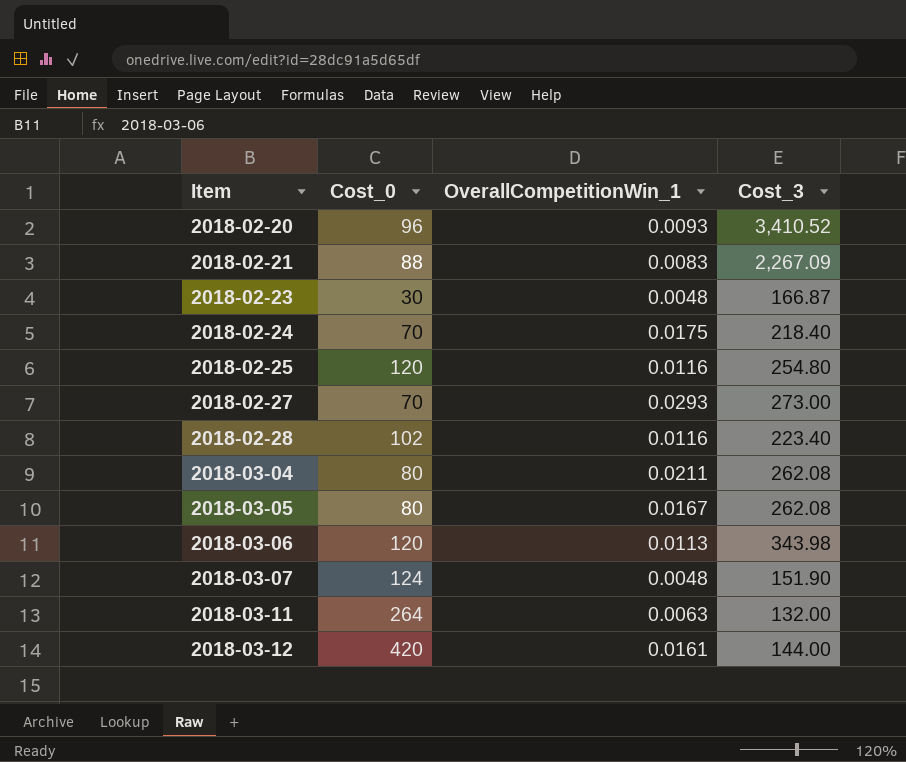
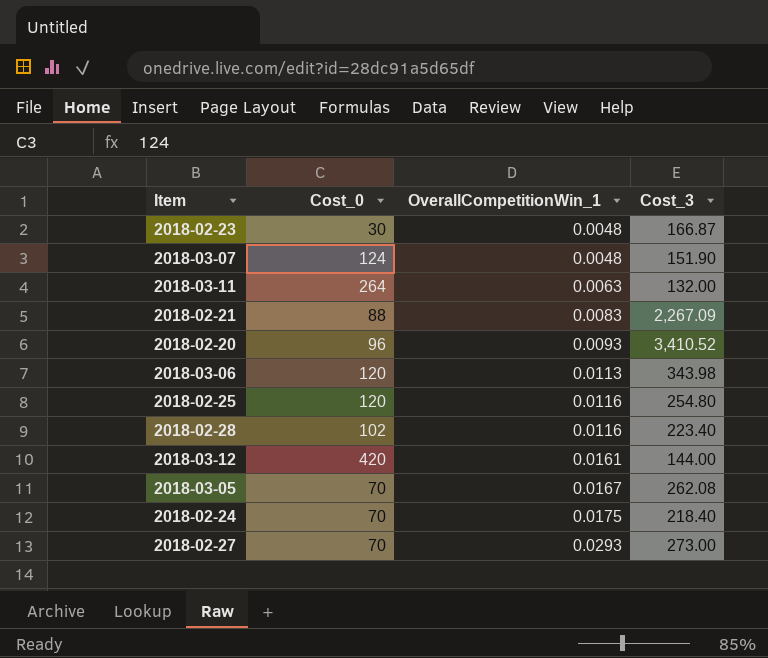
row order: Item ascending -> OverallCompetitionWin_1 ascending
row 2018-03-04: 80 | 0.0211 | 262.08 -> none
2018-03-05 | Cost_0: 80 -> 70

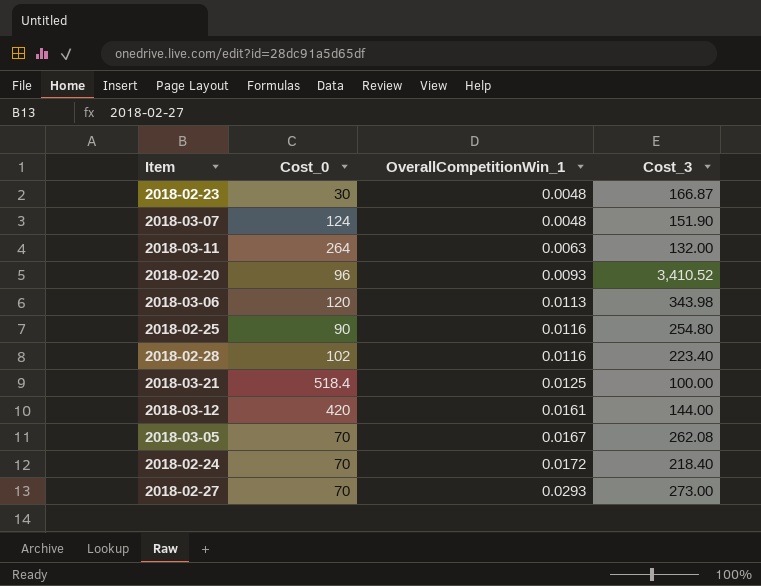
row 2018-02-21: 88 | 0.0083 | 2,267.09 -> none
2018-02-25 | Cost_0: 120 -> 90
row 2018-03-21: none -> 518.4 | 0.0125 | 100.00
2018-02-24 | OverallCompetitionWin_1: 0.0175 -> 0.0172

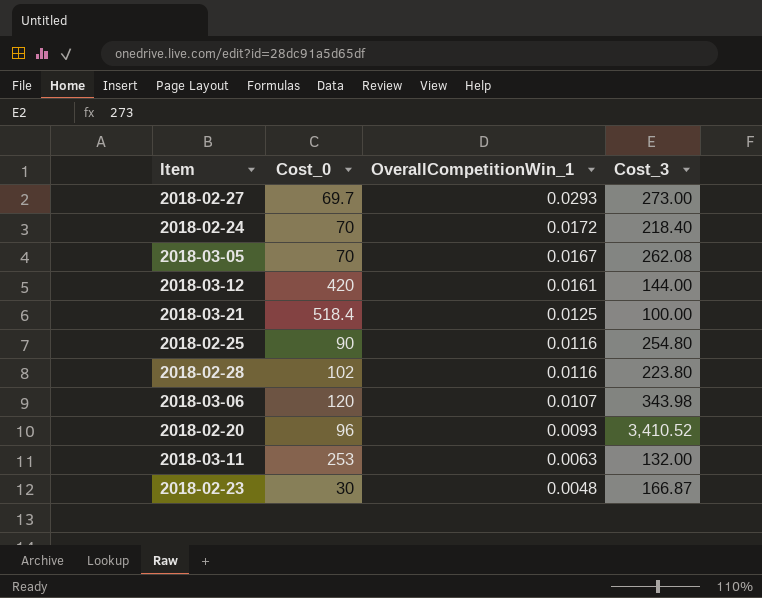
row order: OverallCompetitionWin_1 ascending -> OverallCompetitionWin_1 descending
row 2018-03-07: 124 | 0.0048 | 151.90 -> none
2018-02-27 | Cost_0: 70 -> 69.7
2018-02-28 | Cost_3: 223.40 -> 223.80
2018-03-06 | OverallCompetitionWin_1: 0.0113 -> 0.0107
2018-03-11 | Cost_0: 264 -> 253

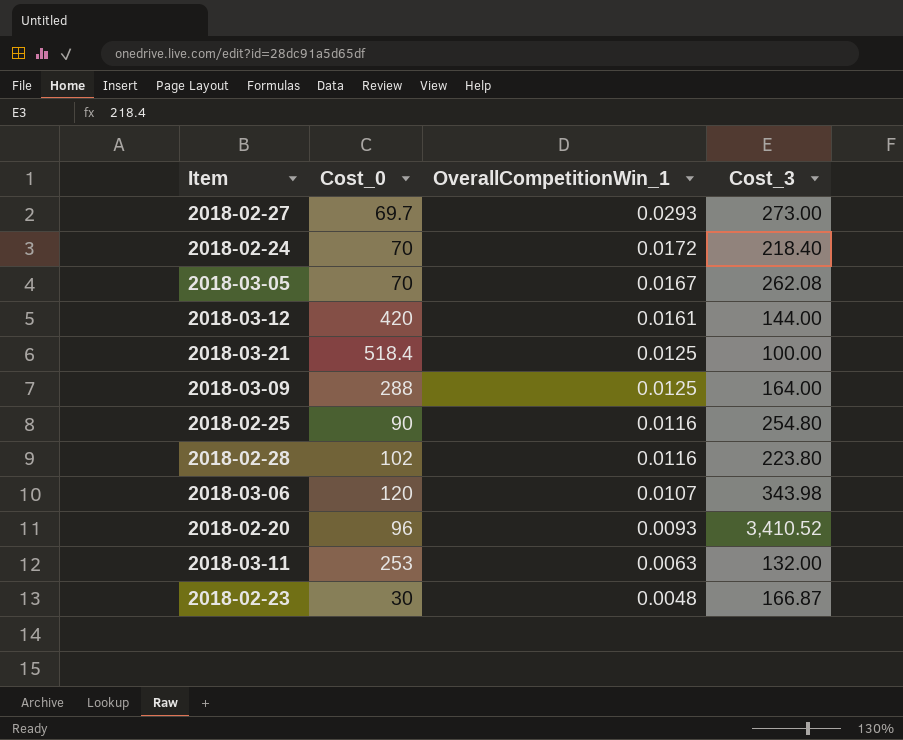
row 2018-03-09: none -> 288 | 0.0125 | 164.00

